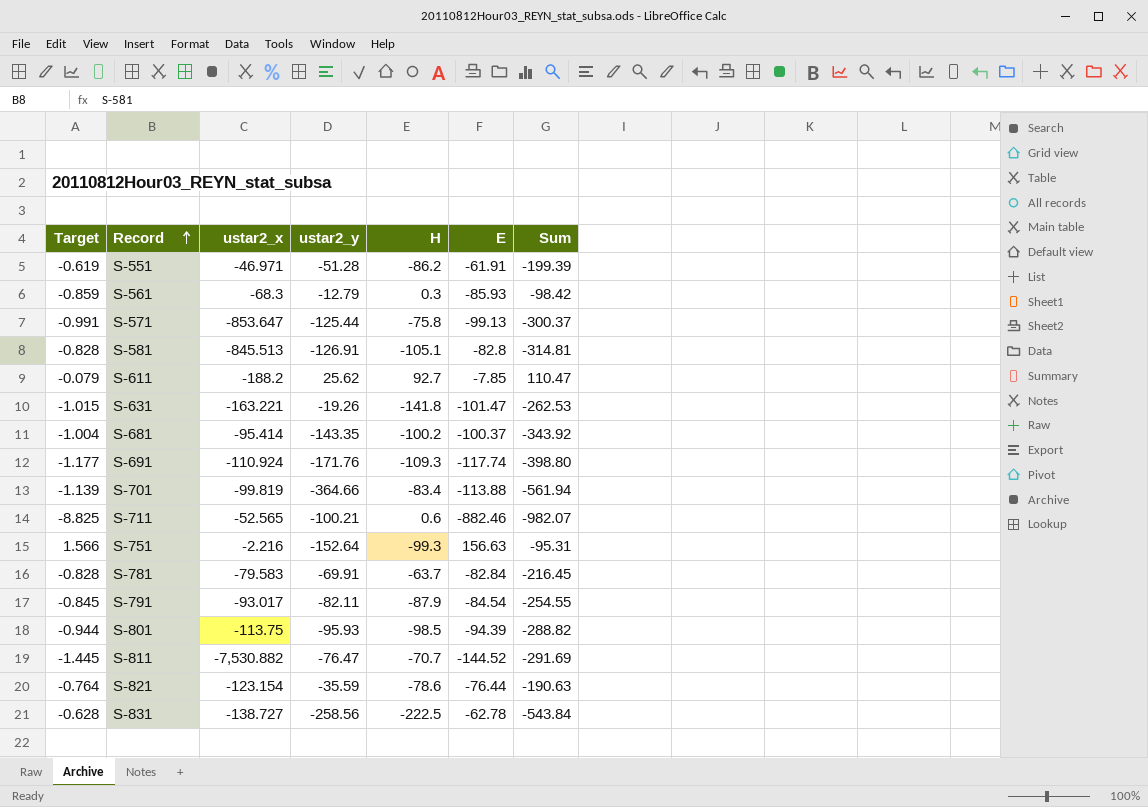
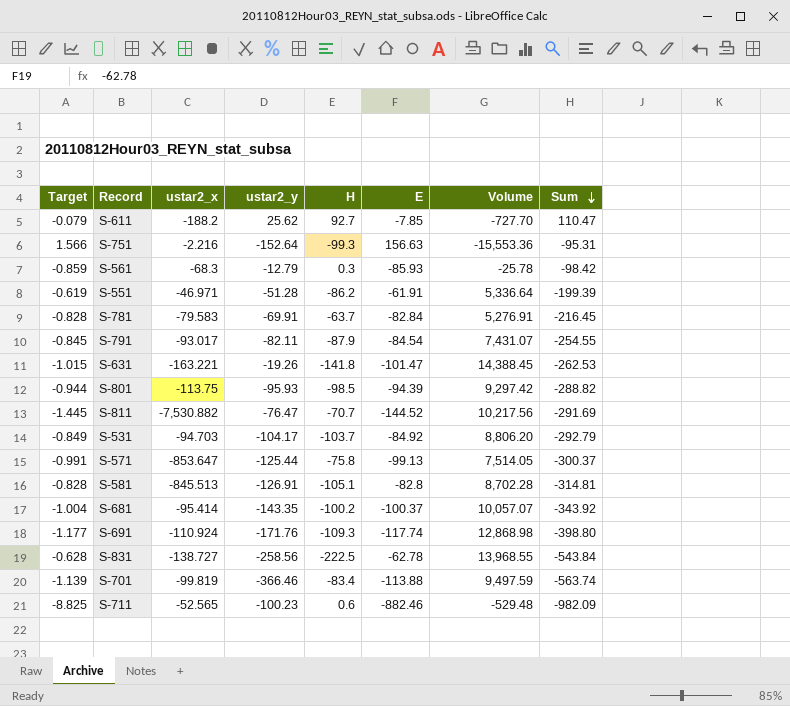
row order: Record ascending -> Sum descending
column Volume | formula: none -> [H] * [E]
row S-821: -0.764 | -123.154 | -35.59 | -78.6 | -76.44 | -190.63 -> none
row S-531: none -> -0.849 | -94.703 | -104.17 | -103.7 | -84.92 | 8,806.20 | -292.79
S-701 | ustar2_y: -364.66 -> -366.46
S-701 | Sum: -561.94 -> -563.74
S-711 | ustar2_y: -100.21 -> -100.23
S-711 | Sum: -982.07 -> -982.09

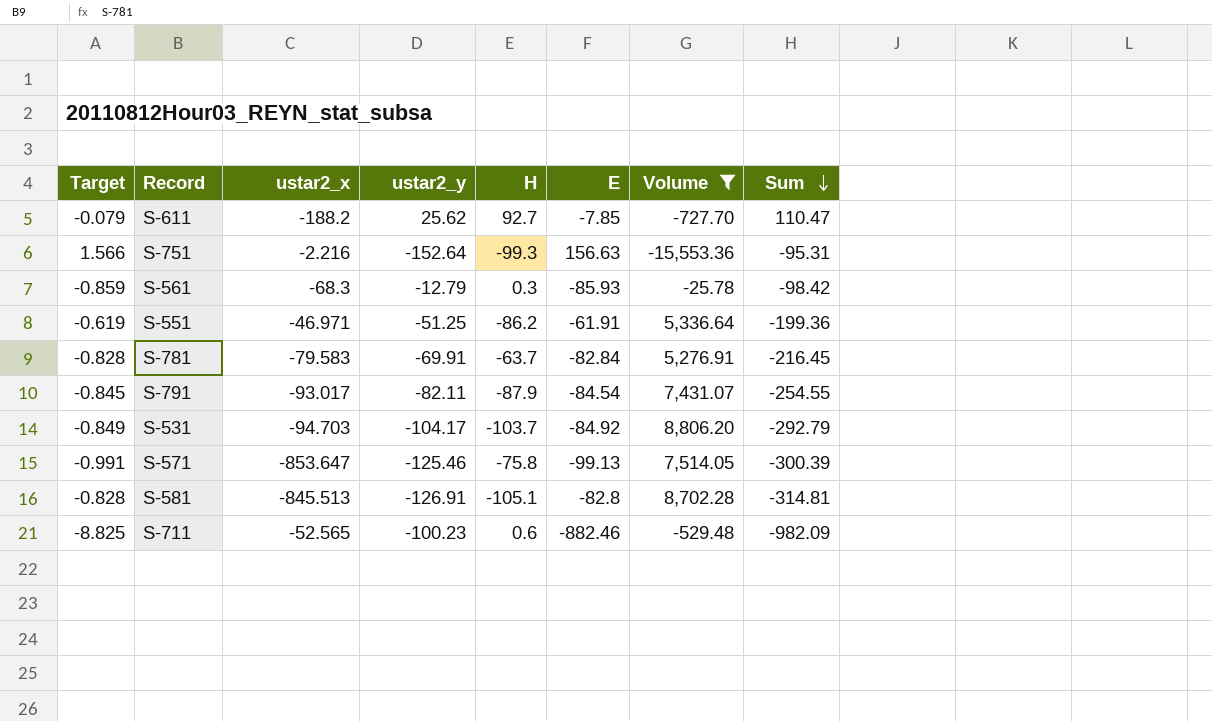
filter: none -> Volume <= 8,806.20
S-551 | ustar2_y: -51.28 -> -51.25
S-551 | Sum: -199.39 -> -199.36
S-571 | ustar2_y: -125.44 -> -125.46
S-571 | Sum: -300.37 -> -300.39

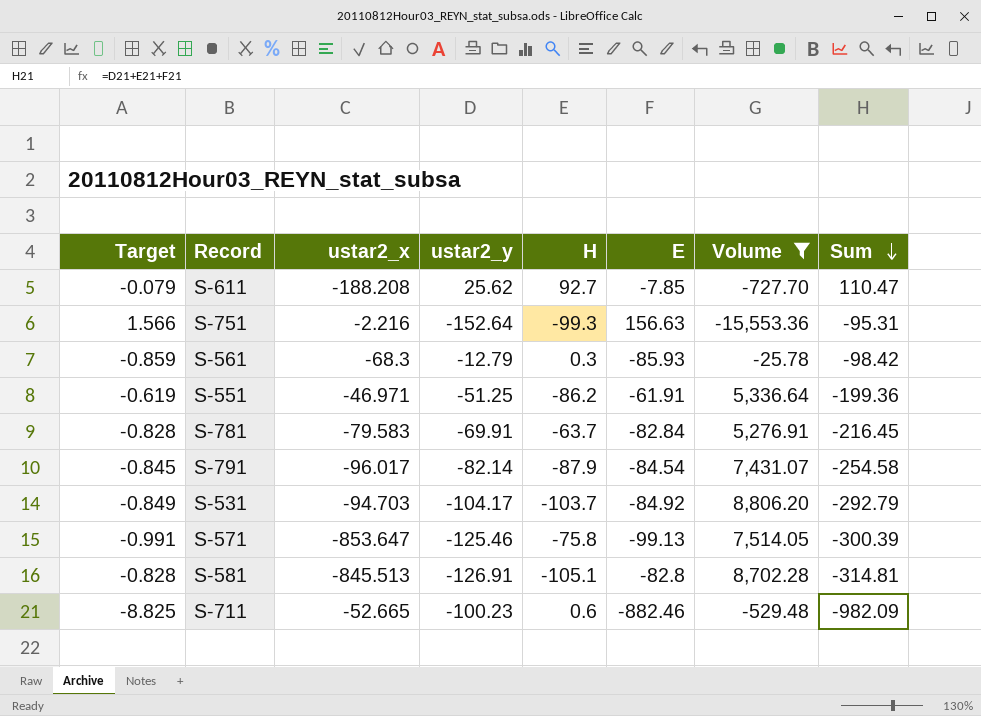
S-611 | ustar2_x: -188.2 -> -188.208
S-791 | ustar2_x: -93.017 -> -96.017
S-791 | ustar2_y: -82.11 -> -82.14
S-791 | Sum: -254.55 -> -254.58
S-711 | ustar2_x: -52.565 -> -52.665

